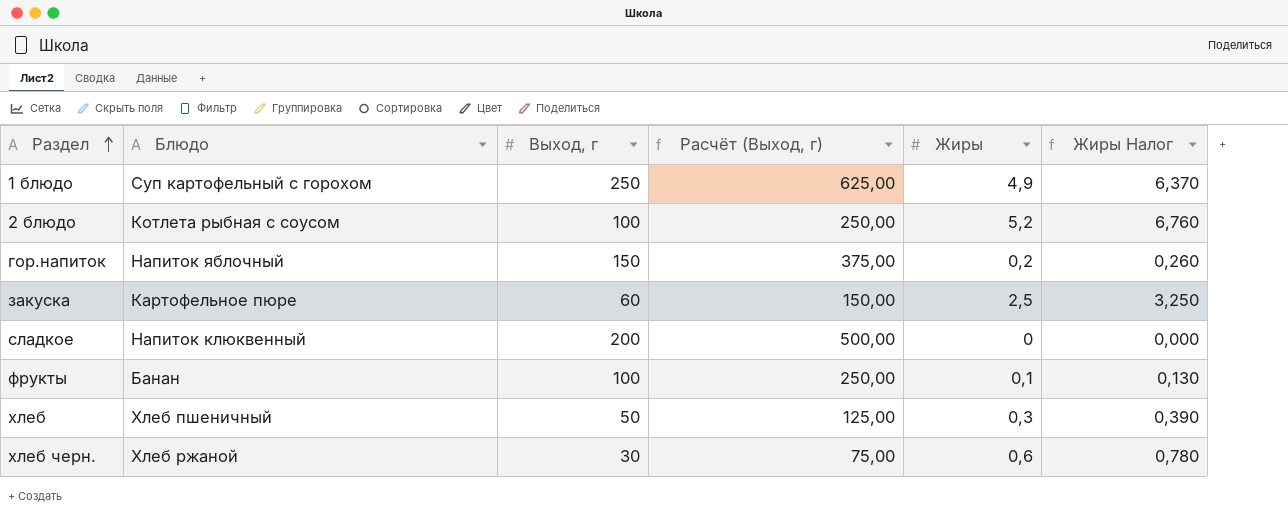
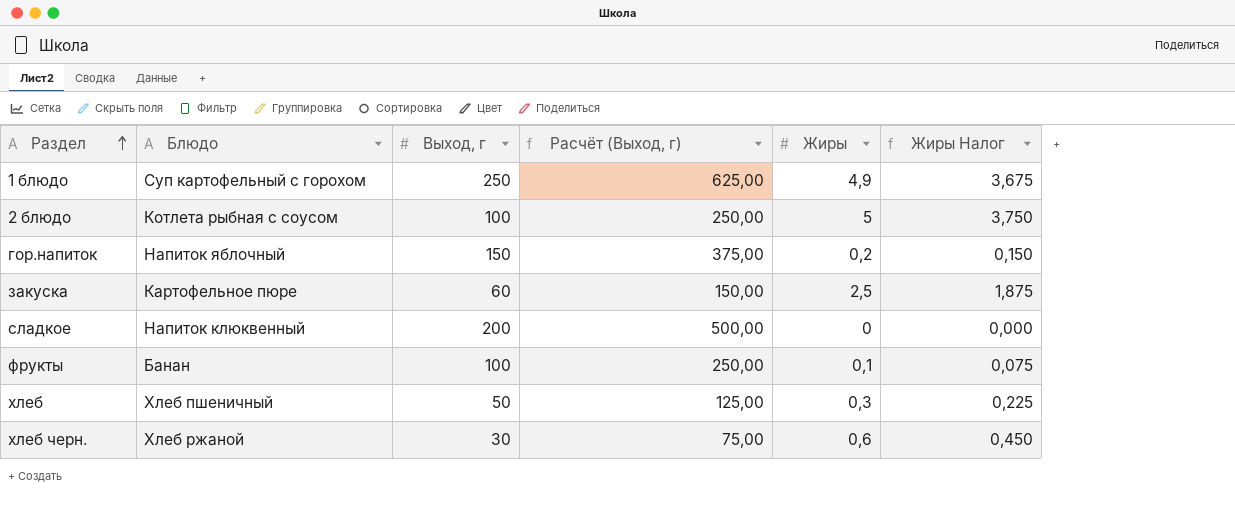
column Жиры Налог | formula: [Жиры] * 1,3 -> [Жиры] * 0,75
2 блюдо | Жиры: 5,2 -> 5

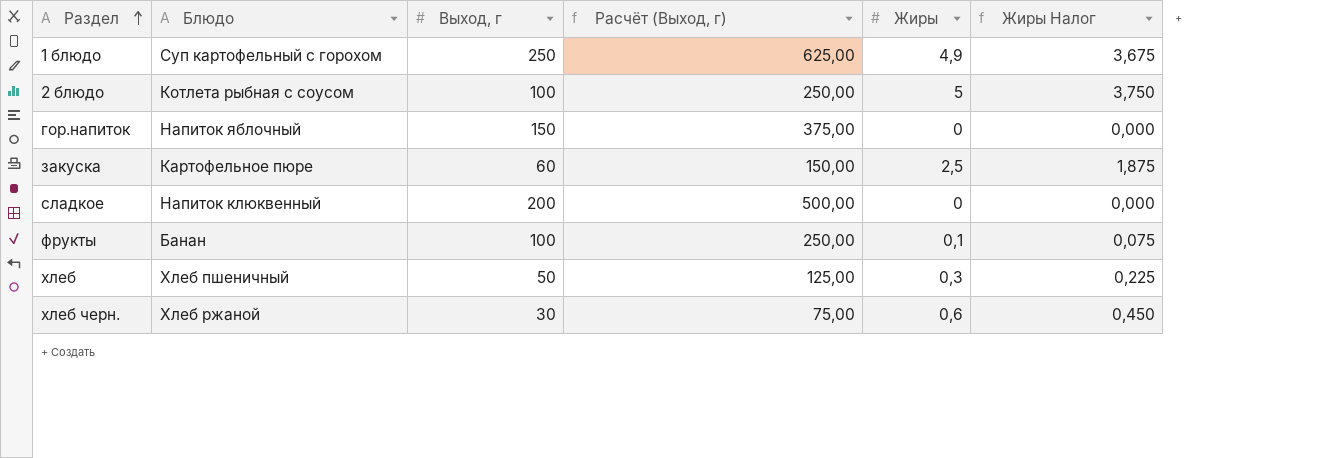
гор.напиток | Жиры: 0,2 -> 0
гор.напиток | Жиры Налог: 0,150 -> 0,000

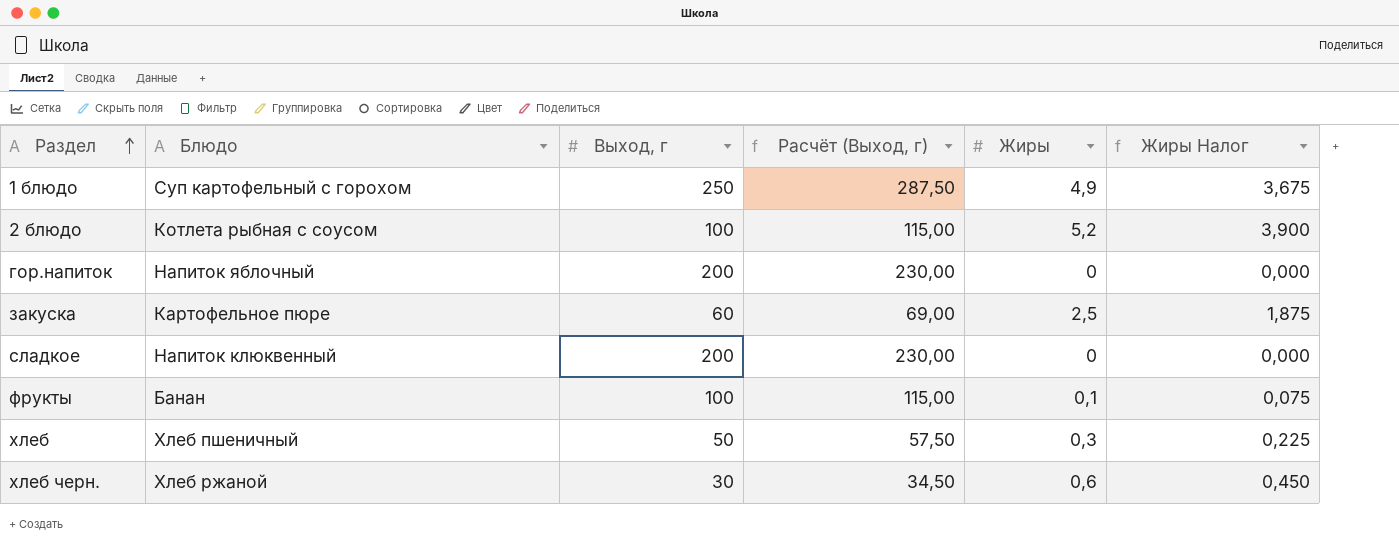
column Расчёт (Выход, г) | formula: [Выход, г] * 2,5 -> [Выход, г] * 1,15
2 блюдо | Жиры: 5 -> 5,2
2 блюдо | Жиры Налог: 3,750 -> 3,900
гор.напиток | Выход, г: 150 -> 200

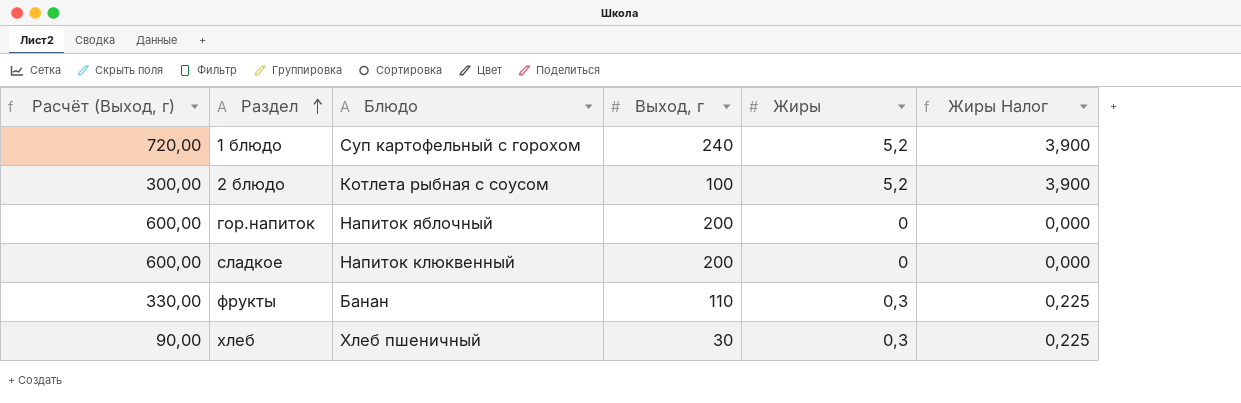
column Расчёт (Выход, г) | formula: [Выход, г] * 1,15 -> [Выход, г] * 3
column Расчёт (Выход, г) | position: 4 -> 1
row закуска: Картофельное пюре | 60 | 69,00 | 2,5 | 1,875 -> none
row хлеб черн.: Хлеб ржаной | 30 | 34,50 | 0,6 | 0,450 -> none
1 блюдо | Выход, г: 250 -> 240
1 блюдо | Жиры: 4,9 -> 5,2
1 блюдо | Жиры Налог: 3,675 -> 3,900
фрукты | Выход, г: 100 -> 110
фрукты | Жиры: 0,1 -> 0,3
фрукты | Жиры Налог: 0,075 -> 0,225
хлеб | Выход, г: 50 -> 30

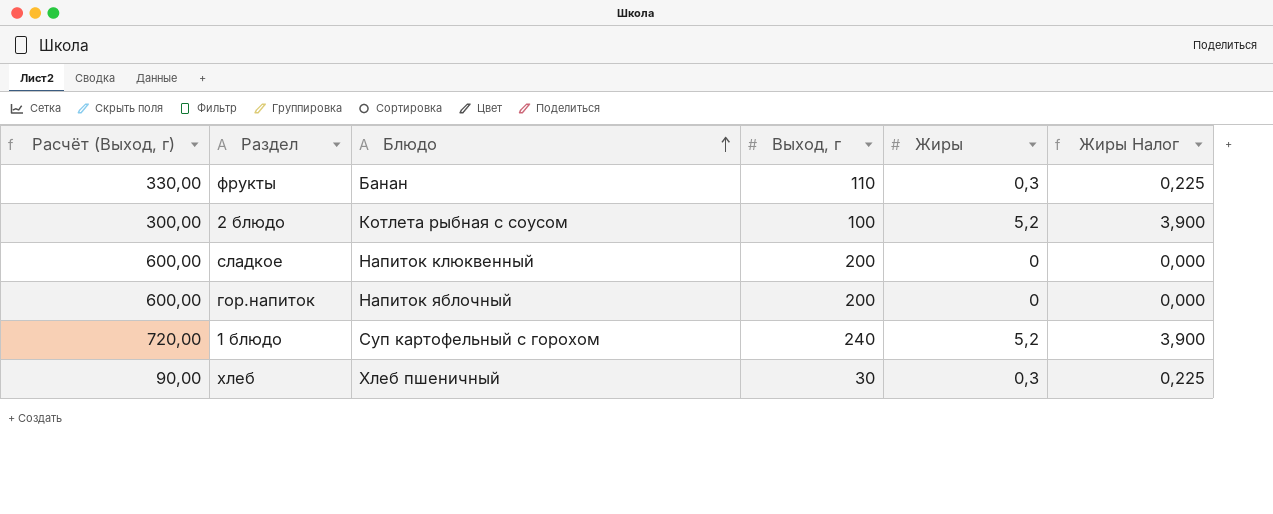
row order: Раздел ascending -> Блюдо ascending

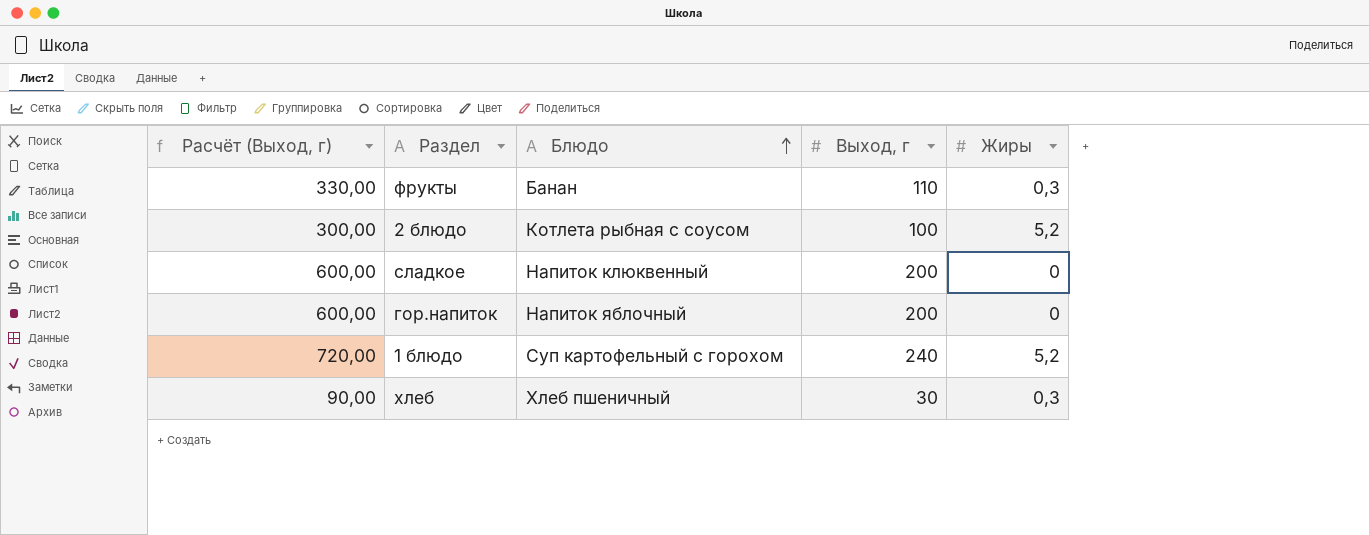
column Жиры Налог | formula: [Жиры] * 0,75 -> none

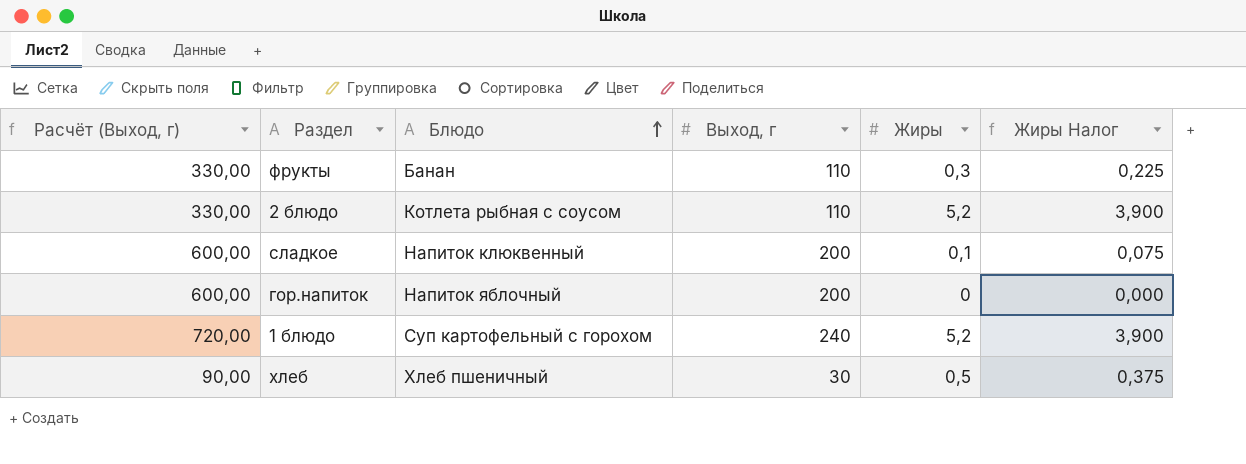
column Жиры Налог | formula: none -> [Жиры] * 0,75
2 блюдо | Расчёт (Выход, г): 300,00 -> 330,00
2 блюдо | Выход, г: 100 -> 110
сладкое | Жиры: 0 -> 0,1
хлеб | Жиры: 0,3 -> 0,5

